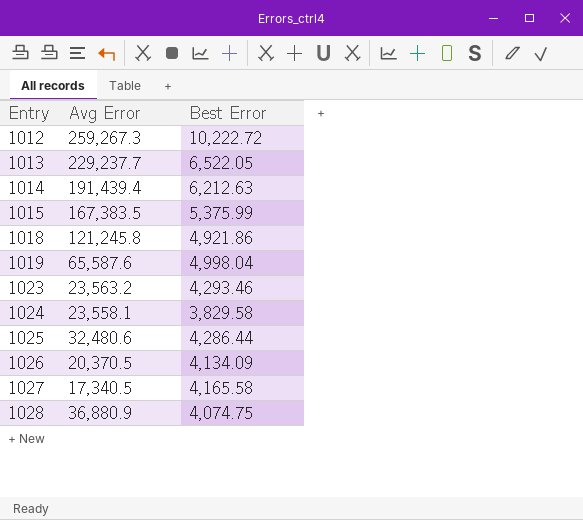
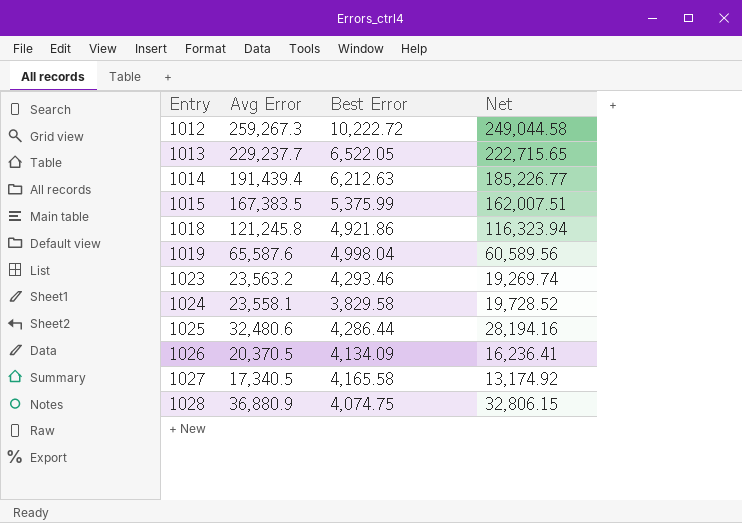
column Net | formula: none -> [Avg Error] - [Best Error]

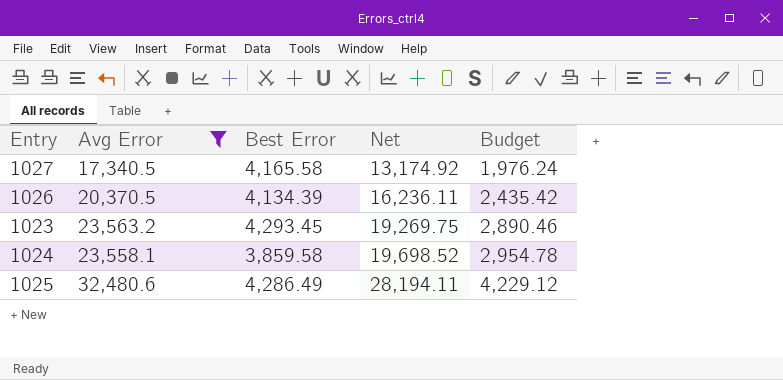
filter: none -> Avg Error <= 32,480.6
row order: Entry ascending -> Net ascending
column Budget | formula: none -> [Net] * 0.15
1026 | Best Error: 4,134.09 -> 4,134.39
1026 | Net: 16,236.41 -> 16,236.11
1023 | Best Error: 4,293.46 -> 4,293.45
1023 | Net: 19,269.74 -> 19,269.75
1024 | Best Error: 3,829.58 -> 3,859.58
1024 | Net: 19,728.52 -> 19,698.52
1025 | Best Error: 4,286.44 -> 4,286.49
1025 | Net: 28,194.16 -> 28,194.11

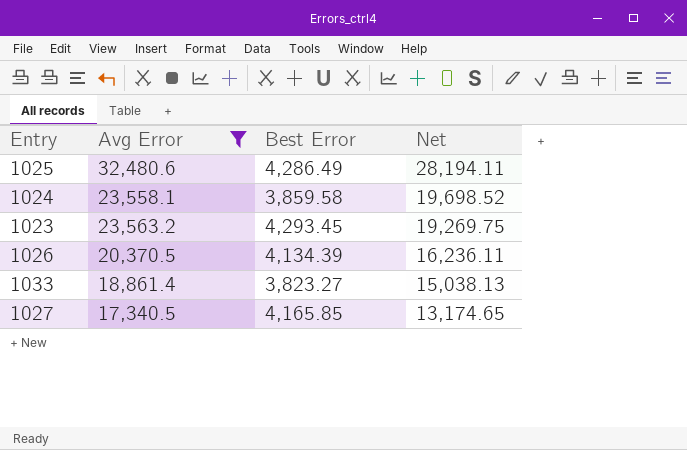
row order: Net ascending -> Net descending
column Budget | formula: [Net] * 0.15 -> none
row 1033: none -> 18,861.4 | 3,823.27 | 15,038.13
1027 | Best Error: 4,165.58 -> 4,165.85
1027 | Net: 13,174.92 -> 13,174.65

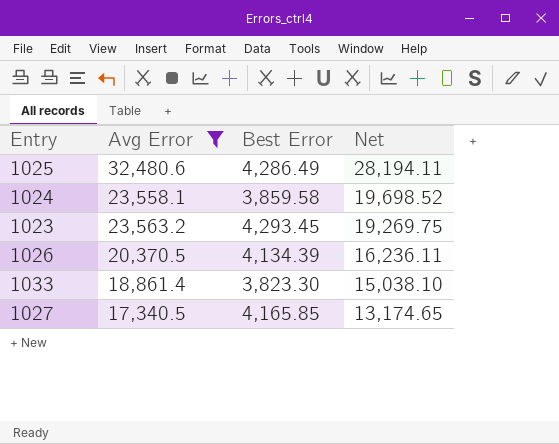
1033 | Best Error: 3,823.27 -> 3,823.30
1033 | Net: 15,038.13 -> 15,038.10

